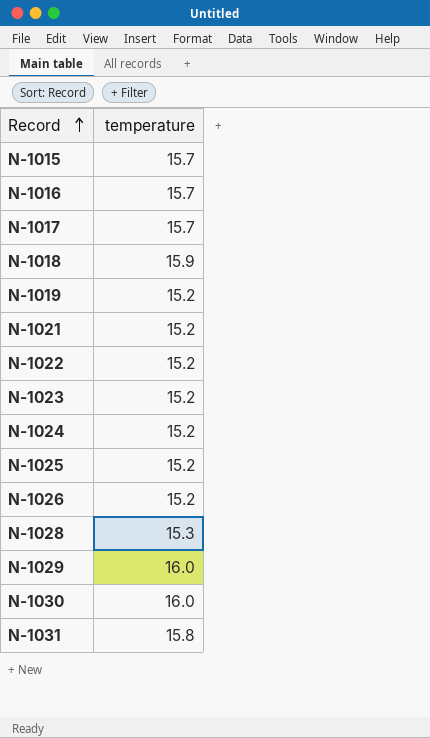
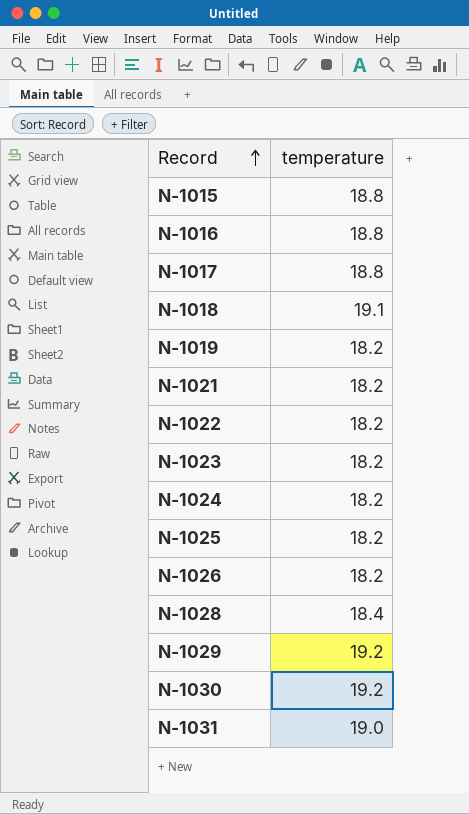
N-1015 | temperature: 15.7 -> 18.8
N-1016 | temperature: 15.7 -> 18.8
N-1017 | temperature: 15.7 -> 18.8
N-1018 | temperature: 15.9 -> 19.1
N-1019 | temperature: 15.2 -> 18.2
N-1021 | temperature: 15.2 -> 18.2
N-1022 | temperature: 15.2 -> 18.2
N-1023 | temperature: 15.2 -> 18.2
N-1024 | temperature: 15.2 -> 18.2
N-1025 | temperature: 15.2 -> 18.2
N-1026 | temperature: 15.2 -> 18.2
N-1028 | temperature: 15.3 -> 18.4
N-1029 | temperature: 16.0 -> 19.2
N-1030 | temperature: 16.0 -> 19.2
N-1031 | temperature: 15.8 -> 19.0

